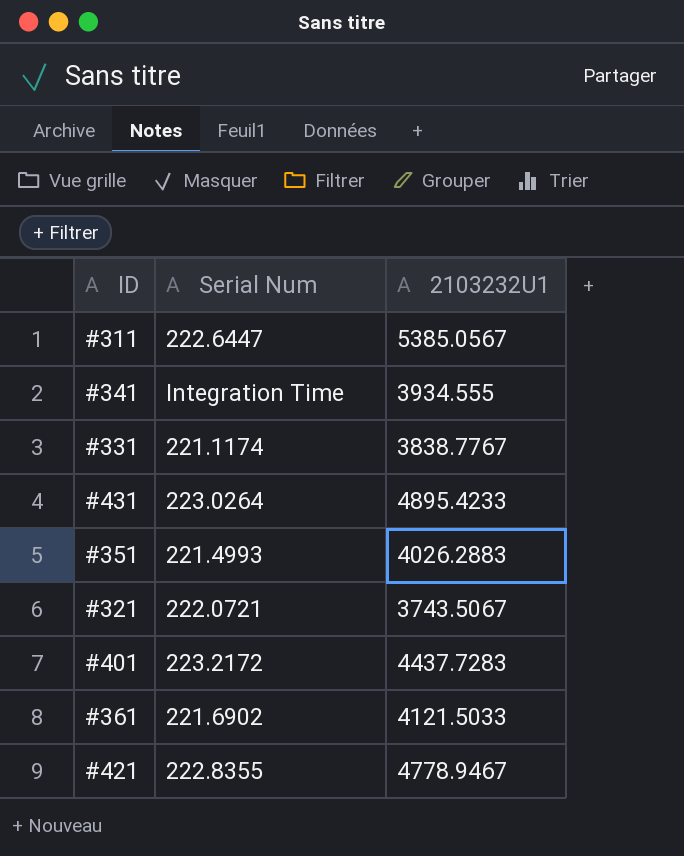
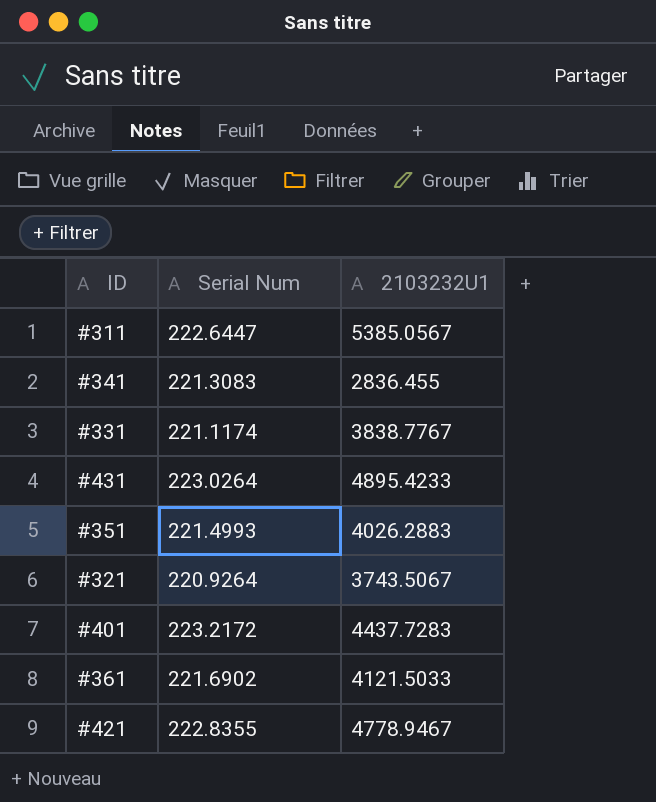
#341 | Serial Num: Integration Time -> 221.3083
#341 | 2103232U1: 3934.555 -> 2836.455
#321 | Serial Num: 222.0721 -> 220.9264

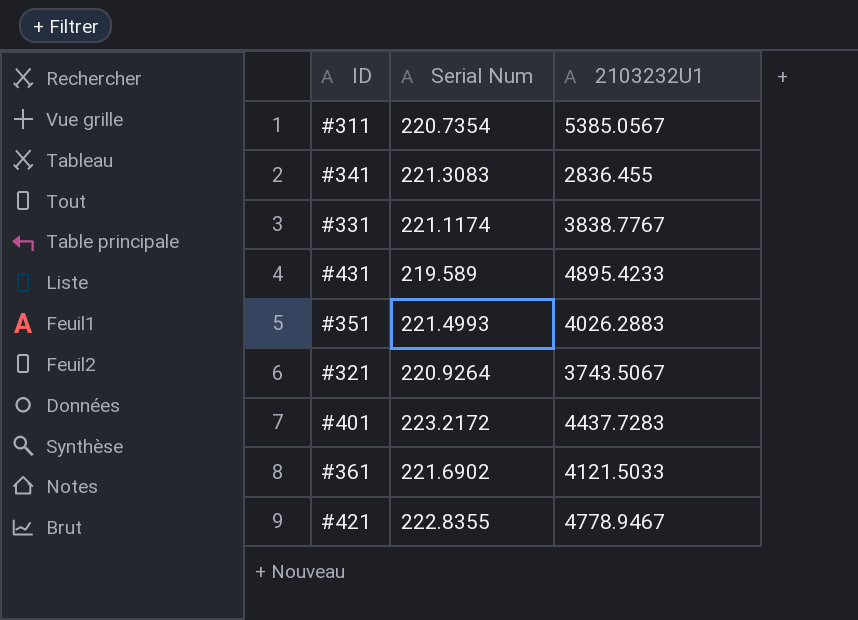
#311 | Serial Num: 222.6447 -> 220.7354
#431 | Serial Num: 223.0264 -> 219.589

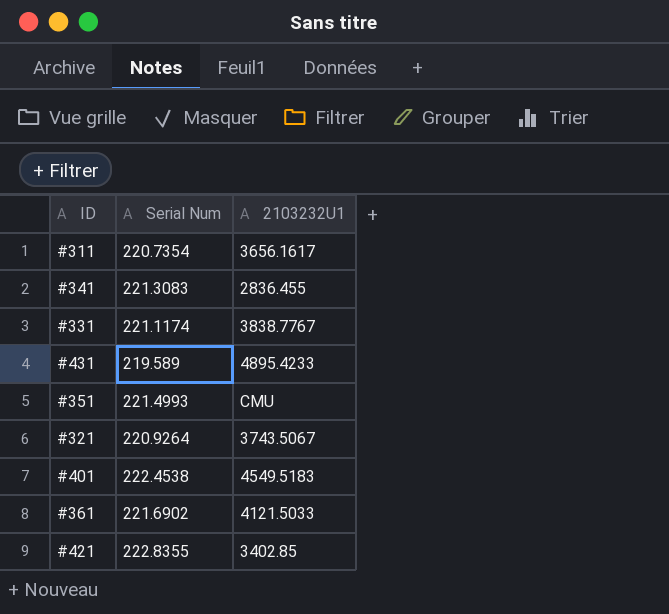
#311 | 2103232U1: 5385.0567 -> 3656.1617
#351 | 2103232U1: 4026.2883 -> CMU
#401 | Serial Num: 223.2172 -> 222.4538
#401 | 2103232U1: 4437.7283 -> 4549.5183
#421 | 2103232U1: 4778.9467 -> 3402.85

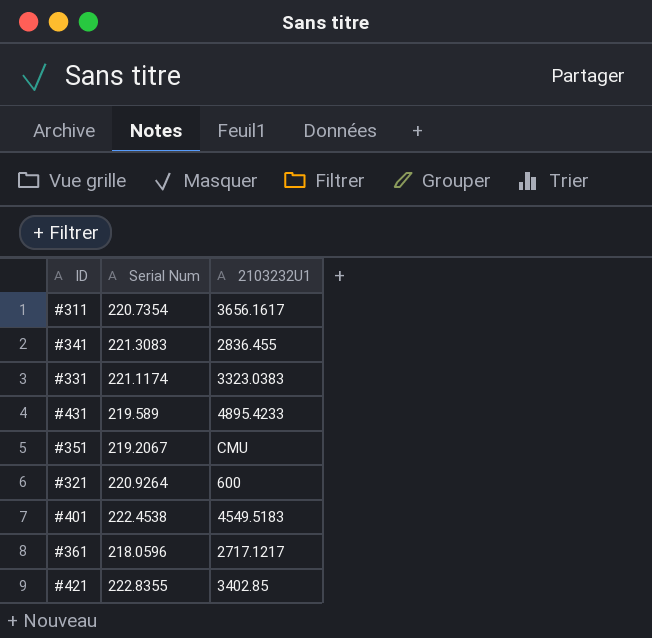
#331 | 2103232U1: 3838.7767 -> 3323.0383
#351 | Serial Num: 221.4993 -> 219.2067
#321 | 2103232U1: 3743.5067 -> 600
#361 | Serial Num: 221.6902 -> 218.0596
#361 | 2103232U1: 4121.5033 -> 2717.1217

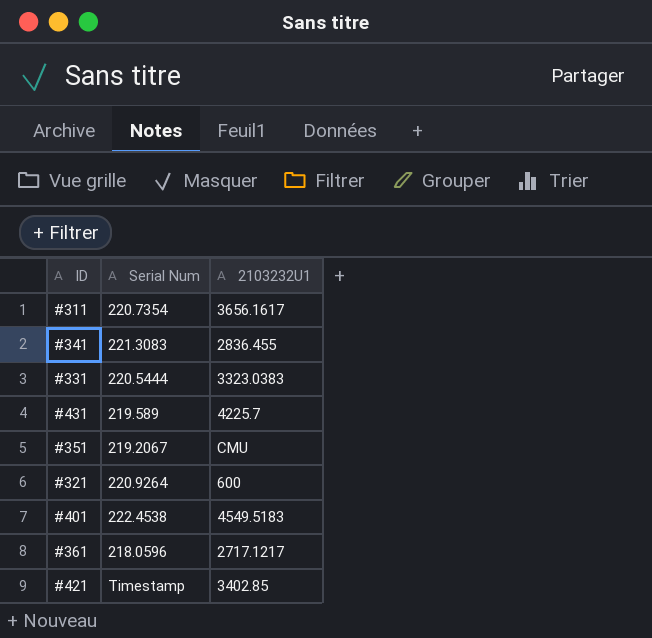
#331 | Serial Num: 221.1174 -> 220.5444
#431 | 2103232U1: 4895.4233 -> 4225.7
#421 | Serial Num: 222.8355 -> Timestamp

